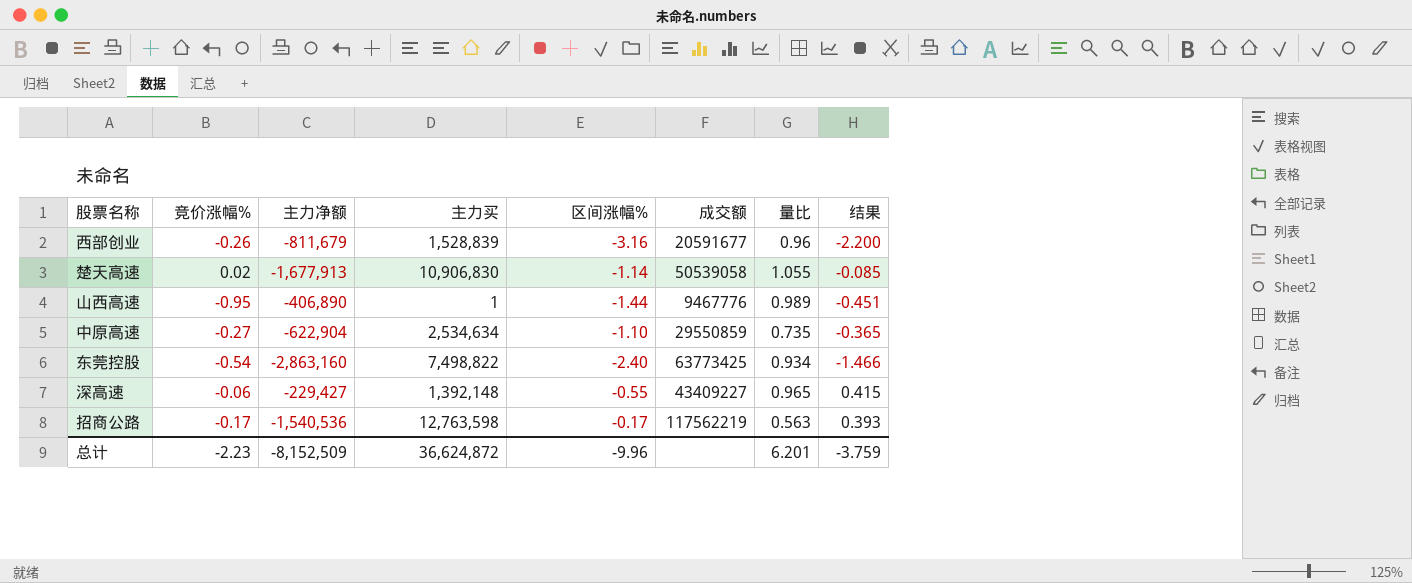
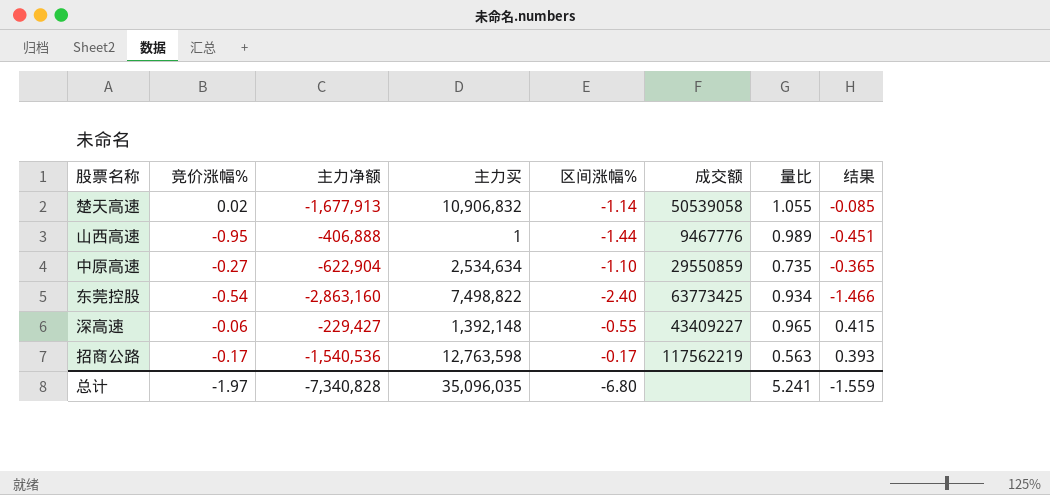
row 西部创业: -0.26 | -811,679 | 1,528,839 | -3.16 | 20591677 | 0.96 | -2.200 -> none
楚天高速 | 主力买: 10,906,830 -> 10,906,832
山西高速 | 主力净额: -406,890 -> -406,888
总计 | 竞价涨幅%: -2.23 -> -1.97
总计 | 主力净额: -8,152,509 -> -7,340,828
总计 | 主力买: 36,624,872 -> 35,096,035
总计 | 区间涨幅%: -9.96 -> -6.80
总计 | 量比: 6.201 -> 5.241
总计 | 结果: -3.759 -> -1.559

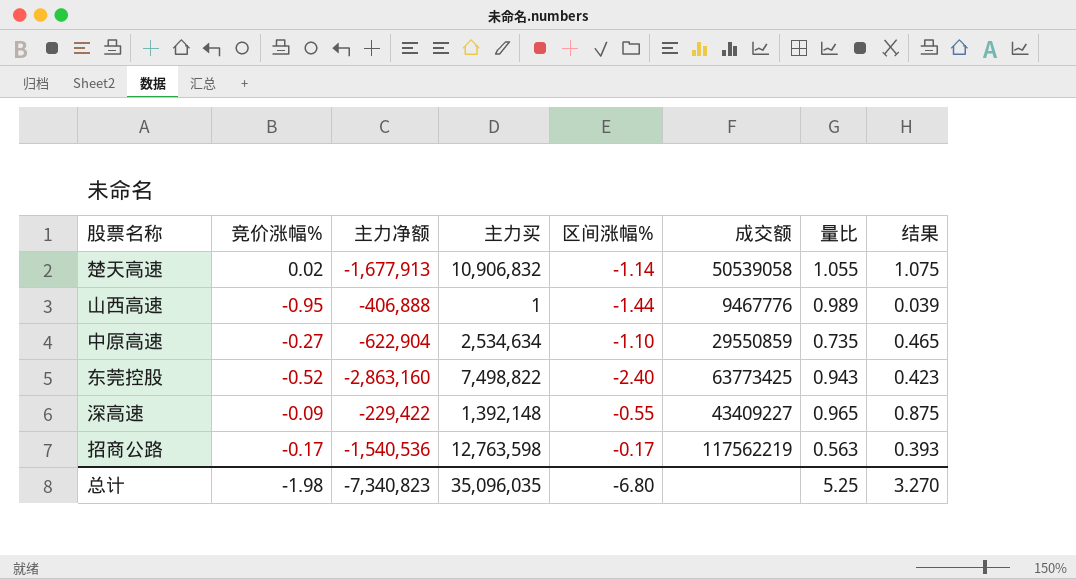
column 结果 | formula: [区间涨幅%] + [量比] -> [竞价涨幅%] + [量比]
东莞控股 | 竞价涨幅%: -0.54 -> -0.52
东莞控股 | 量比: 0.934 -> 0.943
深高速 | 竞价涨幅%: -0.06 -> -0.09
深高速 | 主力净额: -229,427 -> -229,422
总计 | 竞价涨幅%: -1.97 -> -1.98
总计 | 主力净额: -7,340,828 -> -7,340,823
总计 | 量比: 5.241 -> 5.25
总计 | 结果: -1.559 -> 3.270

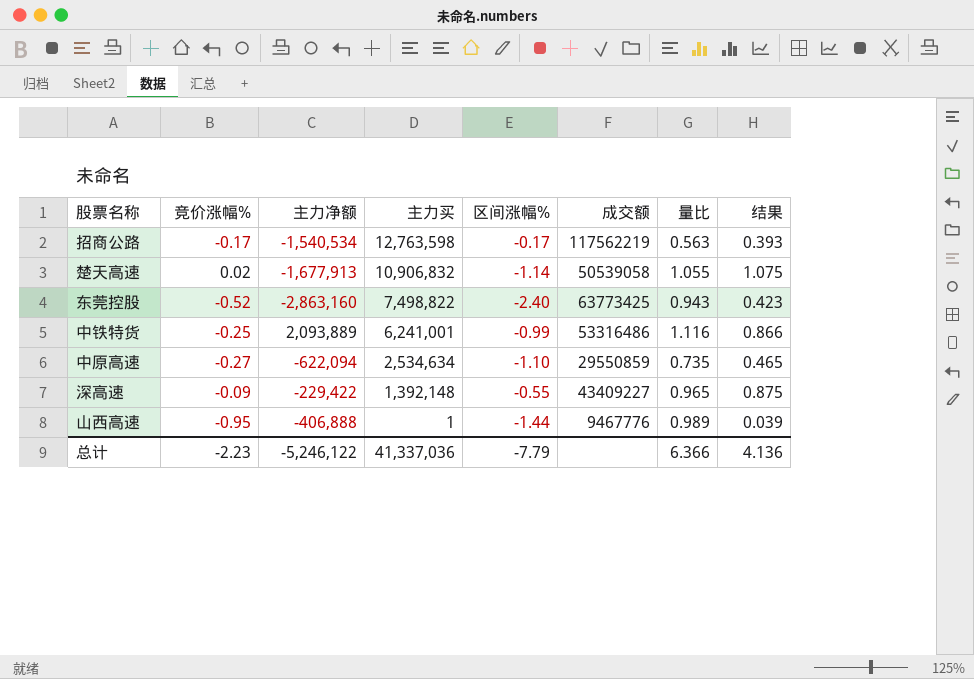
row order: none -> 主力买 descending
招商公路 | 主力净额: -1,540,536 -> -1,540,534
row 中铁特货: none -> -0.25 | 2,093,889 | 6,241,001 | -0.99 | 53316486 | 1.116 | 0.866
中原高速 | 主力净额: -622,904 -> -622,094
总计 | 竞价涨幅%: -1.98 -> -2.23
总计 | 主力净额: -7,340,823 -> -5,246,122
总计 | 主力买: 35,096,035 -> 41,337,036
总计 | 区间涨幅%: -6.80 -> -7.79
总计 | 量比: 5.25 -> 6.366
总计 | 结果: 3.270 -> 4.136

